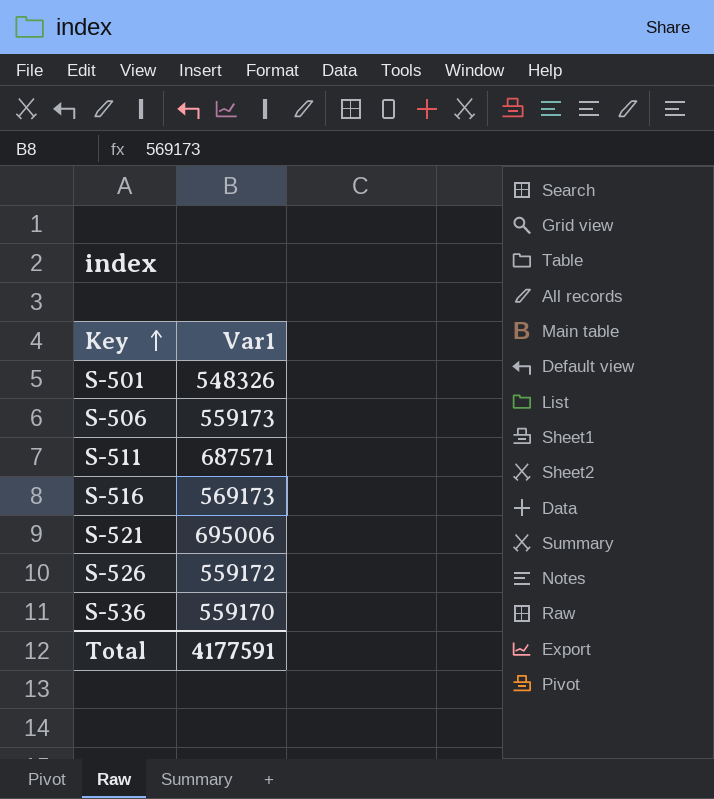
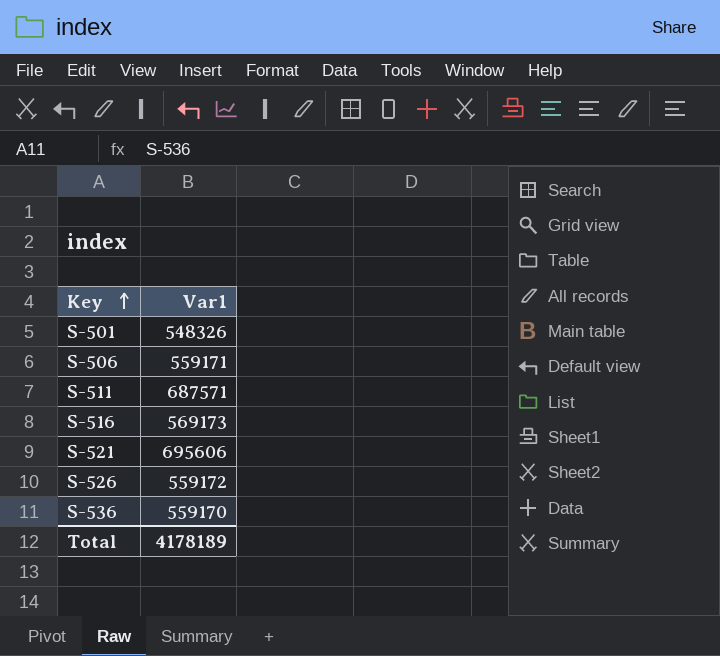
S-506 | Var1: 559173 -> 559171
S-521 | Var1: 695006 -> 695606
Total | Var1: 4177591 -> 4178189

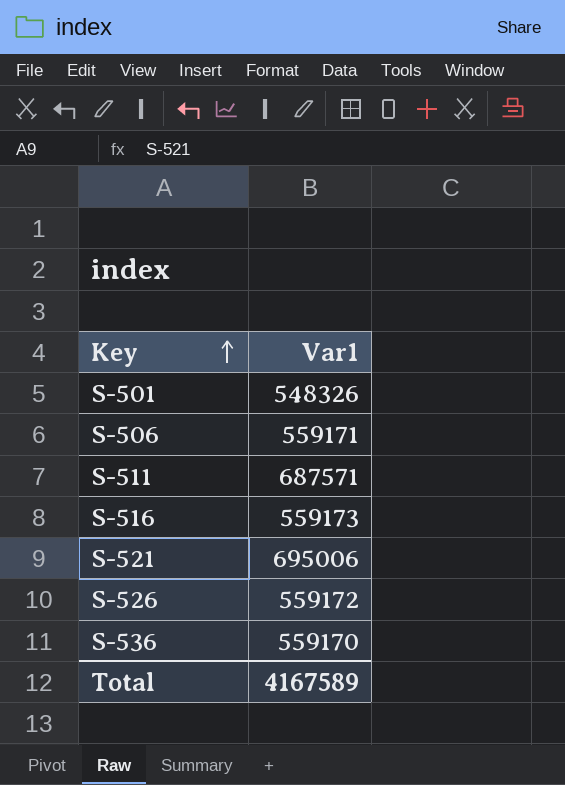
S-516 | Var1: 569173 -> 559173
S-521 | Var1: 695606 -> 695006
Total | Var1: 4178189 -> 4167589

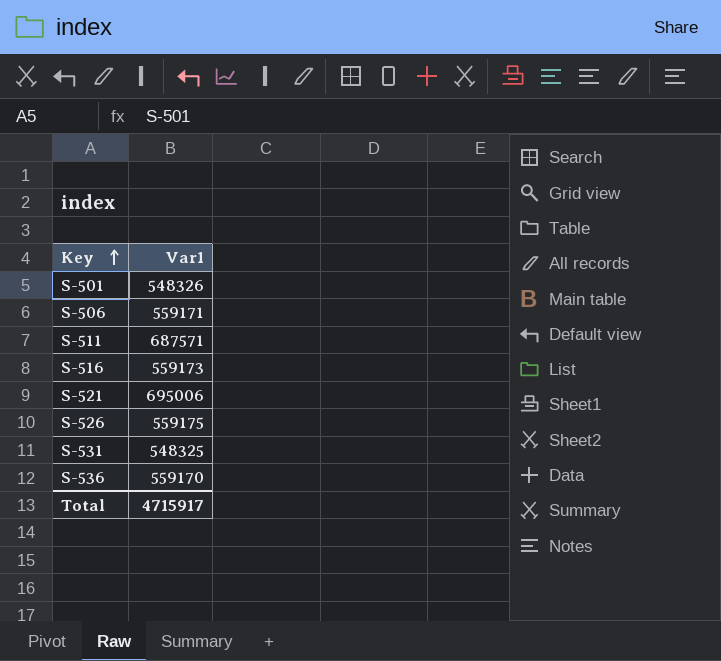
S-526 | Var1: 559172 -> 559175
row S-531: none -> 548325
Total | Var1: 4167589 -> 4715917

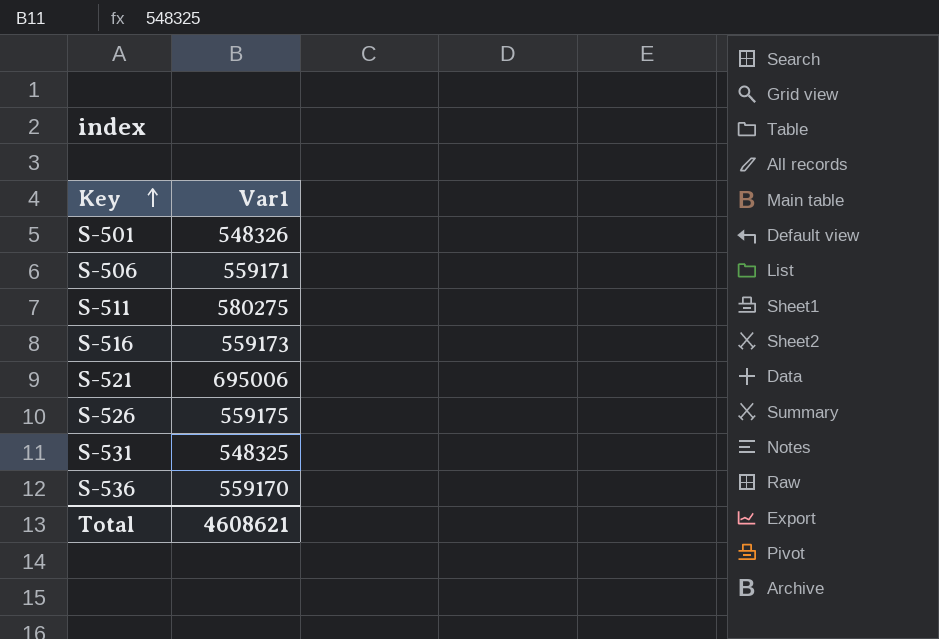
S-511 | Var1: 687571 -> 580275
Total | Var1: 4715917 -> 4608621

